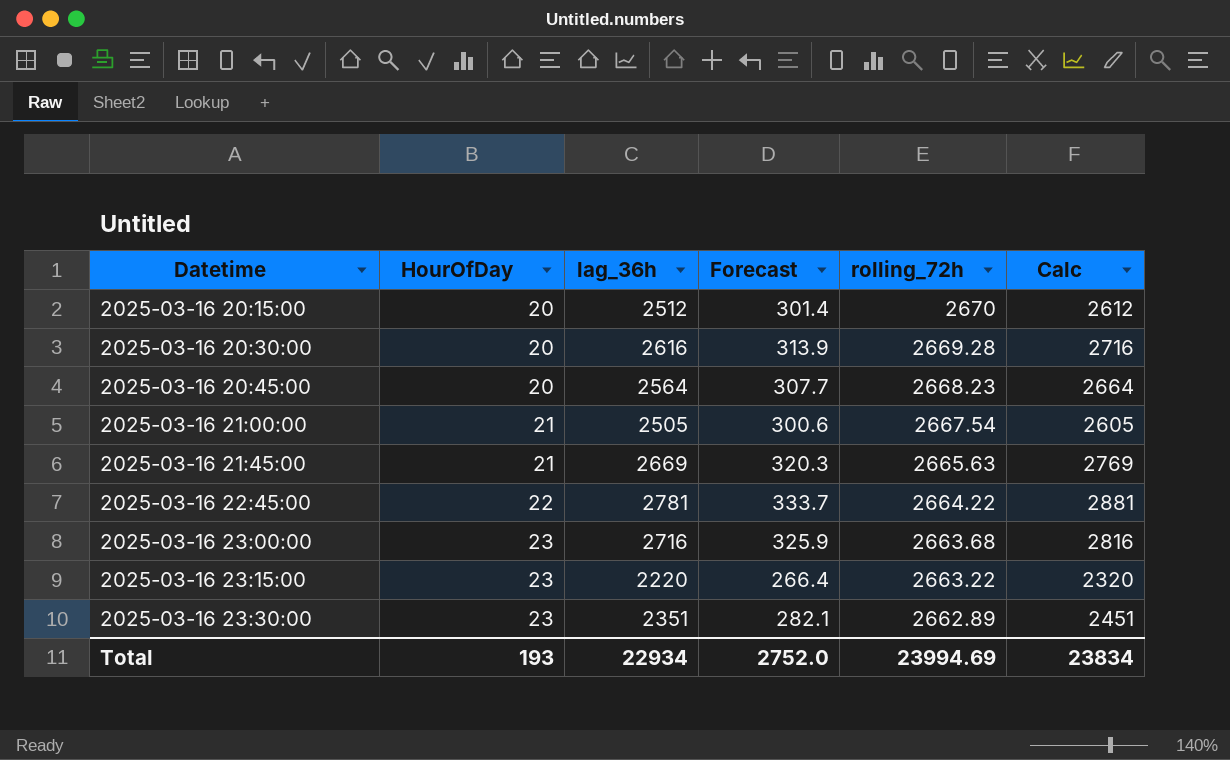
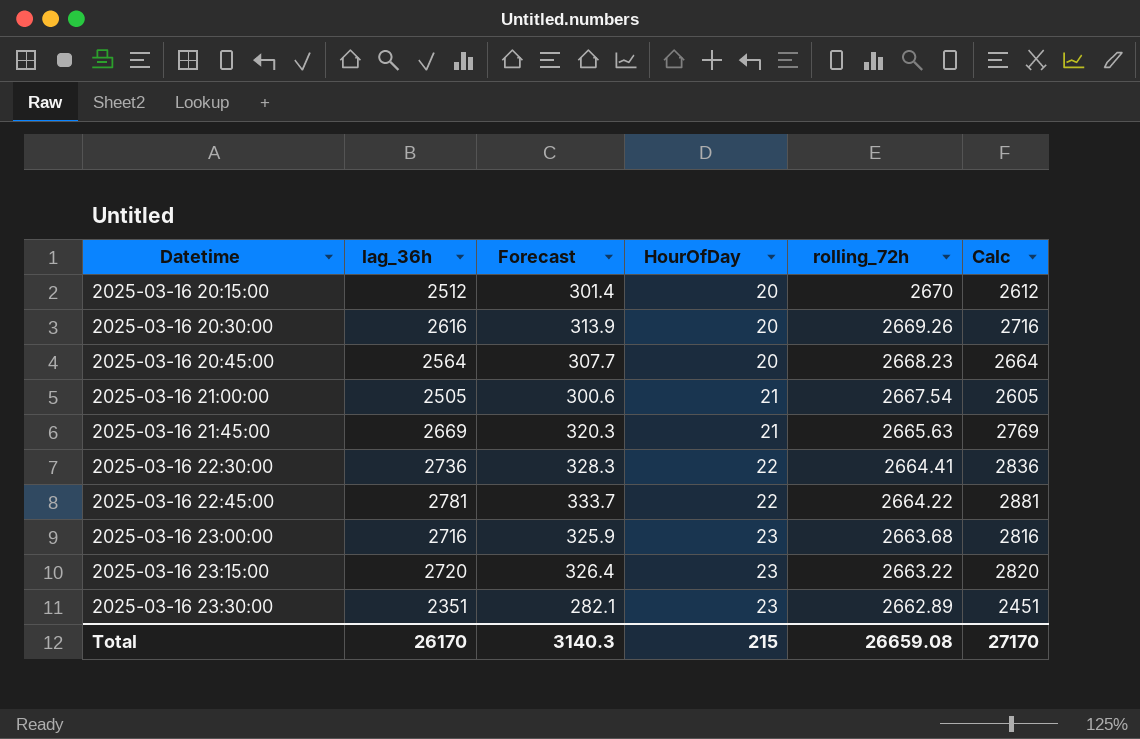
column HourOfDay | position: 2 -> 4
2025-03-16 20:30:00 | rolling_72h: 2669.28 -> 2669.26
row 2025-03-16 22:30:00: none -> 2736 | 328.3 | 22 | 2664.41 | 2836
2025-03-16 23:15:00 | lag_36h: 2220 -> 2720
2025-03-16 23:15:00 | Forecast: 266.4 -> 326.4
2025-03-16 23:15:00 | Calc: 2320 -> 2820
Total | lag_36h: 22934 -> 26170
Total | Forecast: 2752.0 -> 3140.3
Total | HourOfDay: 193 -> 215
Total | rolling_72h: 23994.69 -> 26659.08
Total | Calc: 23834 -> 27170

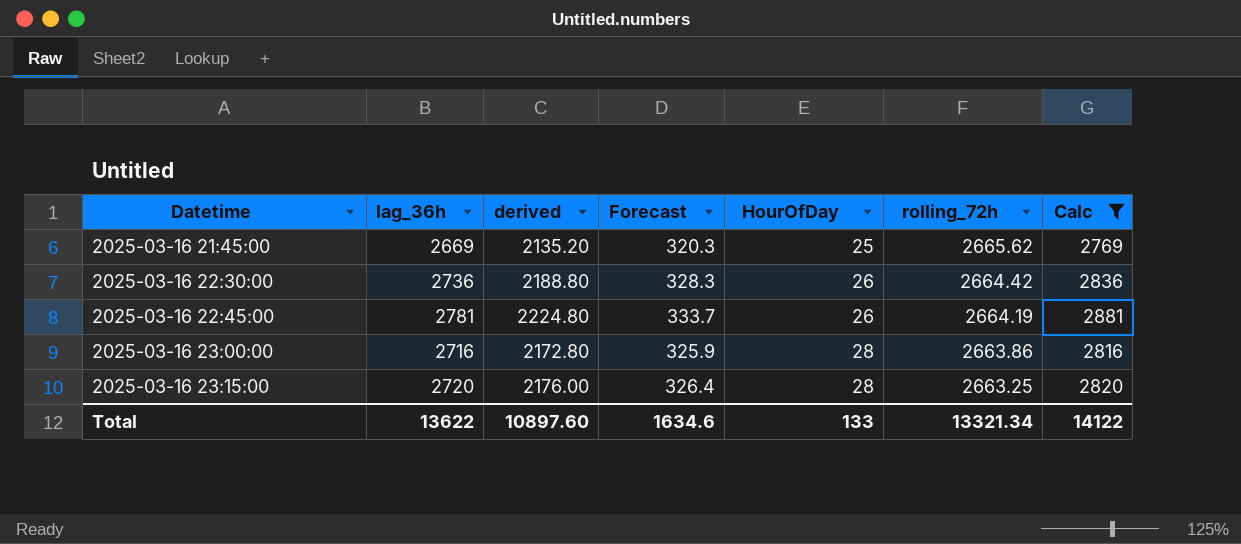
filter: none -> Calc >= 2769
column derived | formula: none -> [lag_36h] * 0.8
2025-03-16 21:45:00 | HourOfDay: 21 -> 25
2025-03-16 21:45:00 | rolling_72h: 2665.63 -> 2665.62
2025-03-16 22:30:00 | HourOfDay: 22 -> 26
2025-03-16 22:30:00 | rolling_72h: 2664.41 -> 2664.42
2025-03-16 22:45:00 | HourOfDay: 22 -> 26
2025-03-16 22:45:00 | rolling_72h: 2664.22 -> 2664.19
2025-03-16 23:00:00 | HourOfDay: 23 -> 28
2025-03-16 23:00:00 | rolling_72h: 2663.68 -> 2663.86
2025-03-16 23:15:00 | HourOfDay: 23 -> 28
2025-03-16 23:15:00 | rolling_72h: 2663.22 -> 2663.25
Total | lag_36h: 26170 -> 13622
Total | Forecast: 3140.3 -> 1634.6
Total | HourOfDay: 215 -> 133
Total | rolling_72h: 26659.08 -> 13321.34
Total | Calc: 27170 -> 14122

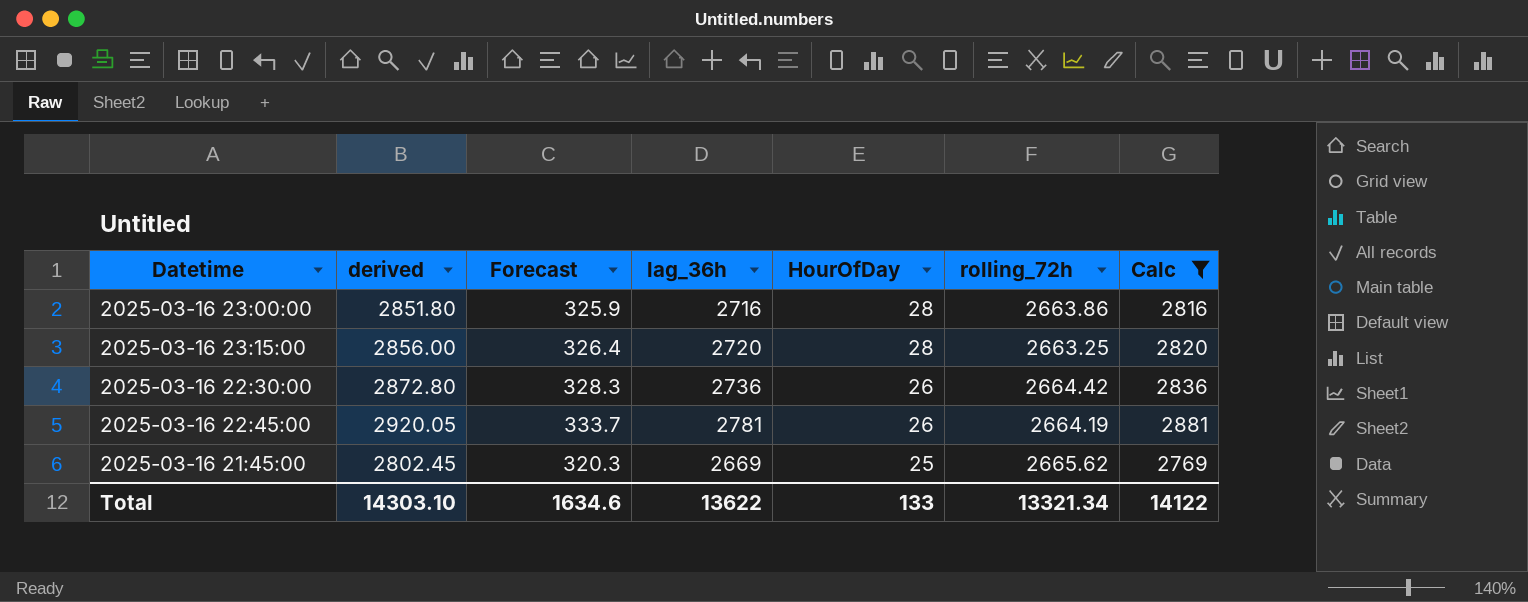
row order: Datetime ascending -> HourOfDay descending
column derived | formula: [lag_36h] * 0.8 -> [lag_36h] * 1.05
column lag_36h | position: 2 -> 4
Total | derived: 10897.60 -> 14303.10

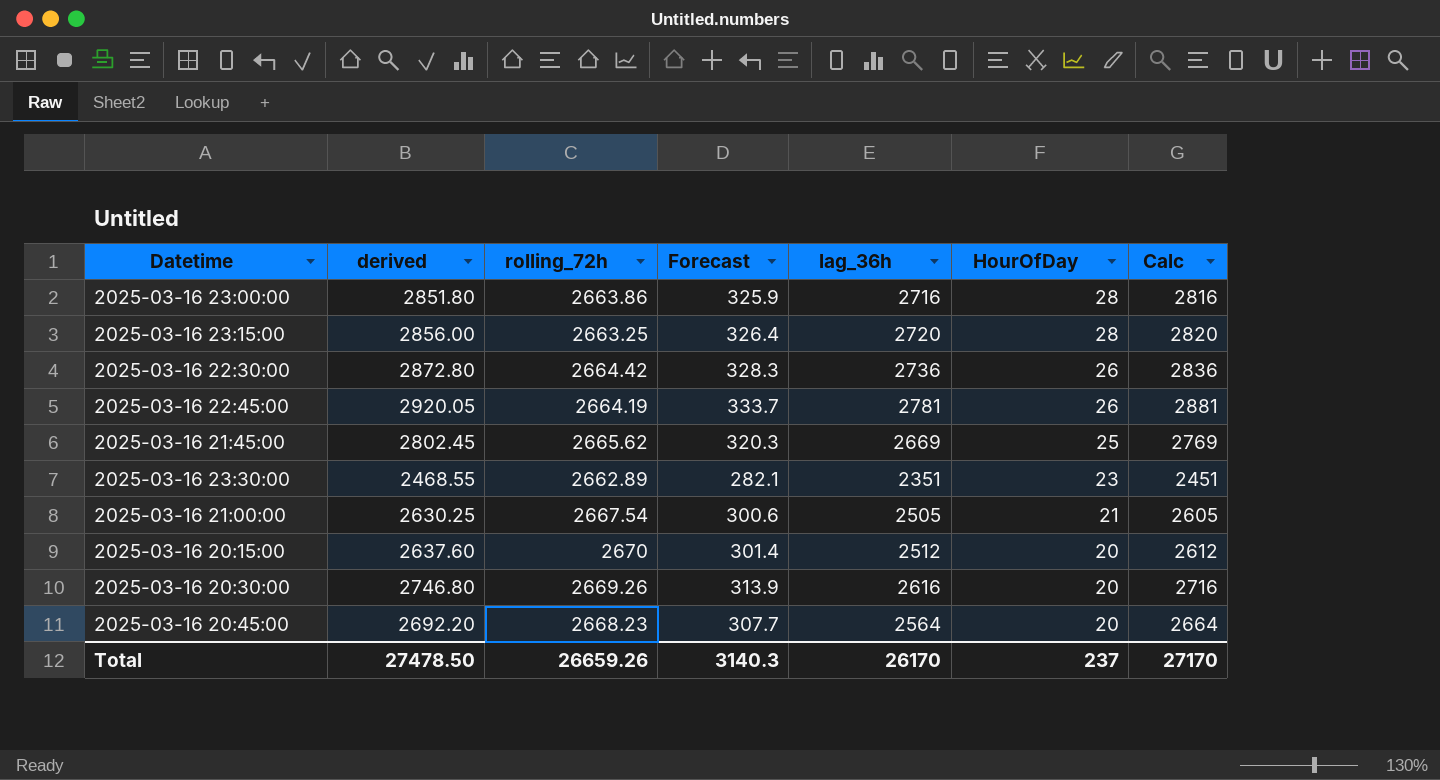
filter: Calc >= 2769 -> none
column rolling_72h | position: 6 -> 3
Total | derived: 14303.10 -> 27478.50
Total | rolling_72h: 13321.34 -> 26659.26
Total | Forecast: 1634.6 -> 3140.3
Total | lag_36h: 13622 -> 26170
Total | HourOfDay: 133 -> 237
Total | Calc: 14122 -> 27170

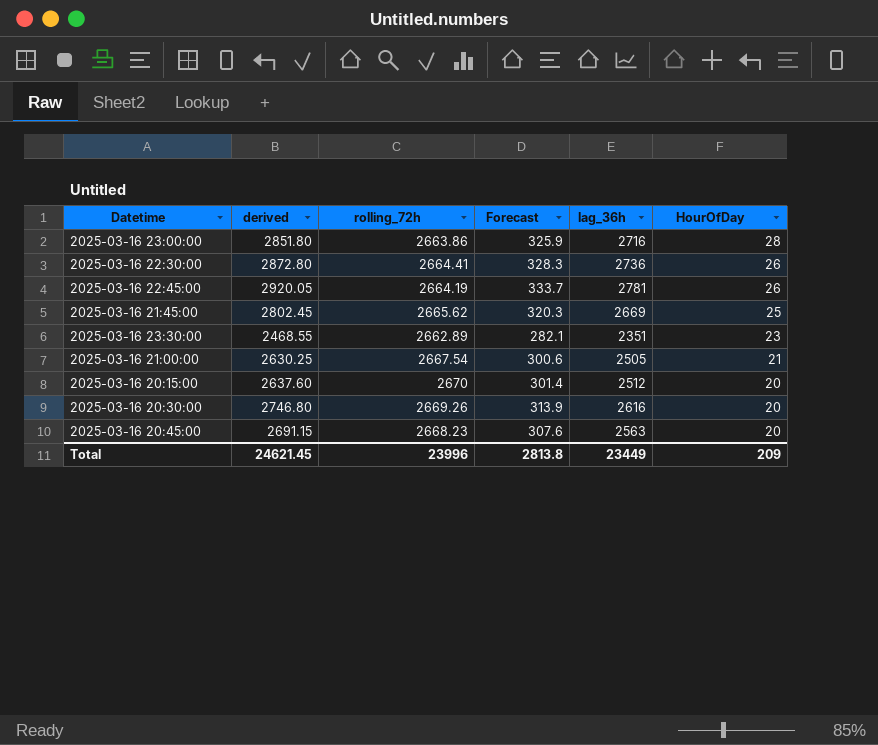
column Calc | formula: [lag_36h] + 100 -> none
row 2025-03-16 23:15:00: 2856.00 | 2663.25 | 326.4 | 2720 | 28 | 2820 -> none
2025-03-16 22:30:00 | rolling_72h: 2664.42 -> 2664.41
2025-03-16 20:45:00 | derived: 2692.20 -> 2691.15
2025-03-16 20:45:00 | Forecast: 307.7 -> 307.6
2025-03-16 20:45:00 | lag_36h: 2564 -> 2563
Total | derived: 27478.50 -> 24621.45
Total | rolling_72h: 26659.26 -> 23996
Total | Forecast: 3140.3 -> 2813.8
Total | lag_36h: 26170 -> 23449
Total | HourOfDay: 237 -> 209

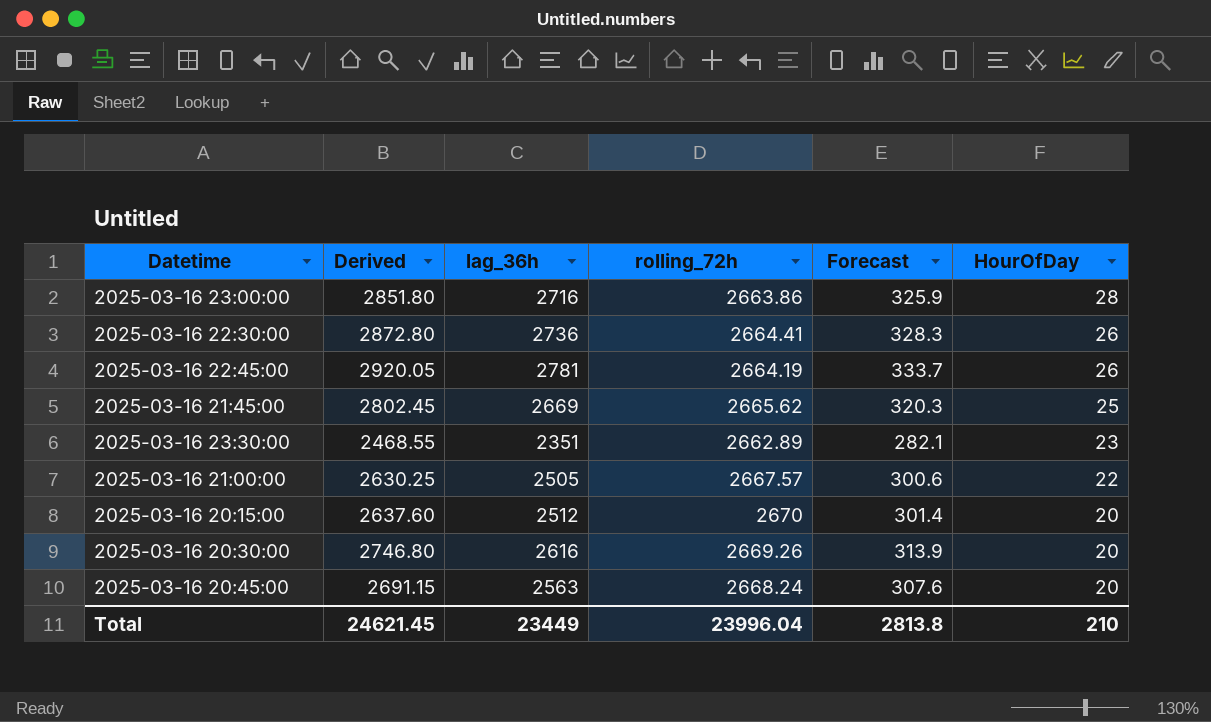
column name: derived -> Derived
column lag_36h | position: 5 -> 3
2025-03-16 21:00:00 | rolling_72h: 2667.54 -> 2667.57
2025-03-16 21:00:00 | HourOfDay: 21 -> 22
2025-03-16 20:45:00 | rolling_72h: 2668.23 -> 2668.24
Total | rolling_72h: 23996 -> 23996.04
Total | HourOfDay: 209 -> 210

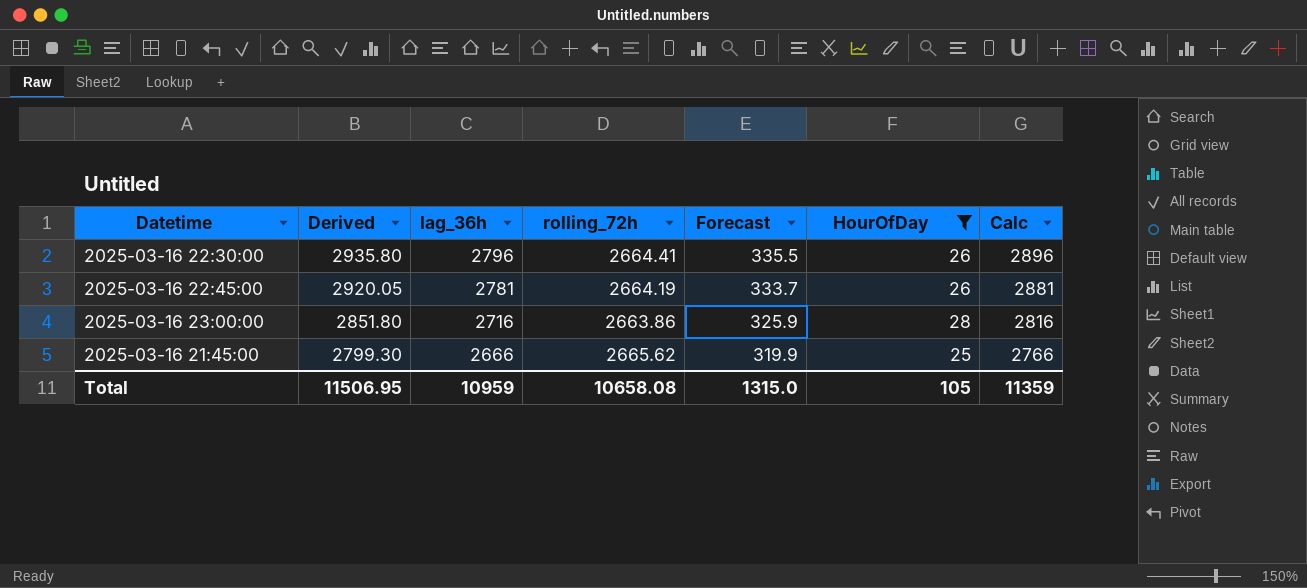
filter: none -> HourOfDay >= 25
row order: HourOfDay descending -> Derived descending
column Calc | formula: none -> [lag_36h] + 100
2025-03-16 22:30:00 | Derived: 2872.80 -> 2935.80
2025-03-16 22:30:00 | lag_36h: 2736 -> 2796
2025-03-16 22:30:00 | Forecast: 328.3 -> 335.5
2025-03-16 21:45:00 | Derived: 2802.45 -> 2799.30
2025-03-16 21:45:00 | lag_36h: 2669 -> 2666
2025-03-16 21:45:00 | Forecast: 320.3 -> 319.9
Total | Derived: 24621.45 -> 11506.95
Total | lag_36h: 23449 -> 10959
Total | rolling_72h: 23996.04 -> 10658.08
Total | Forecast: 2813.8 -> 1315.0
Total | HourOfDay: 210 -> 105

